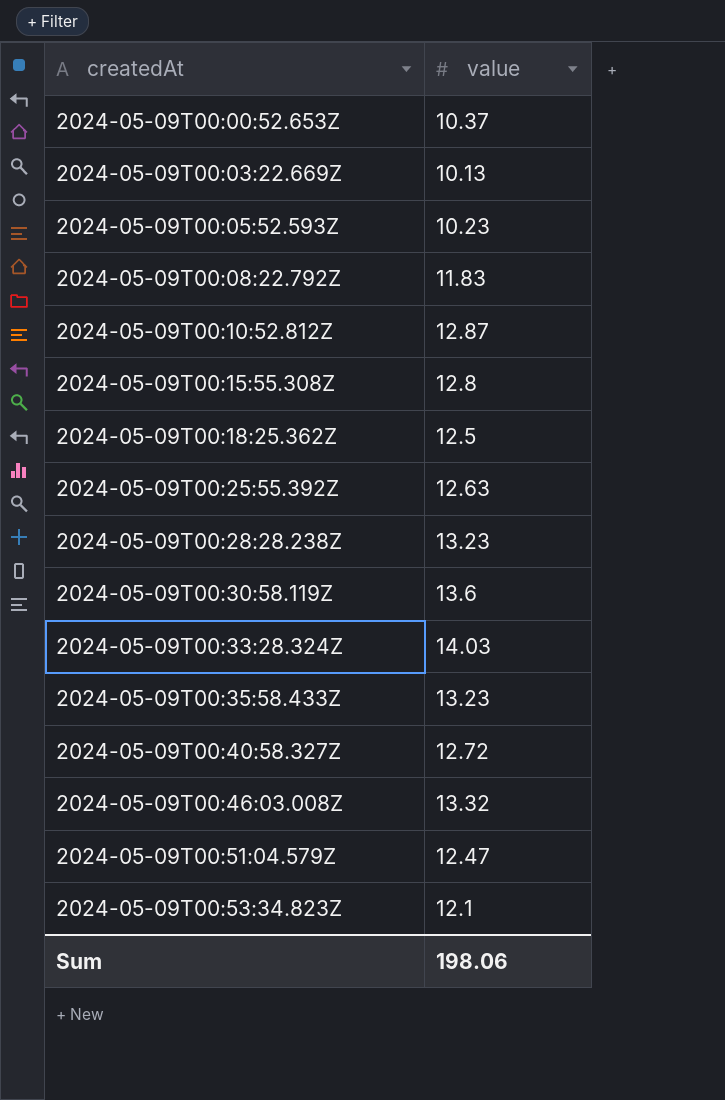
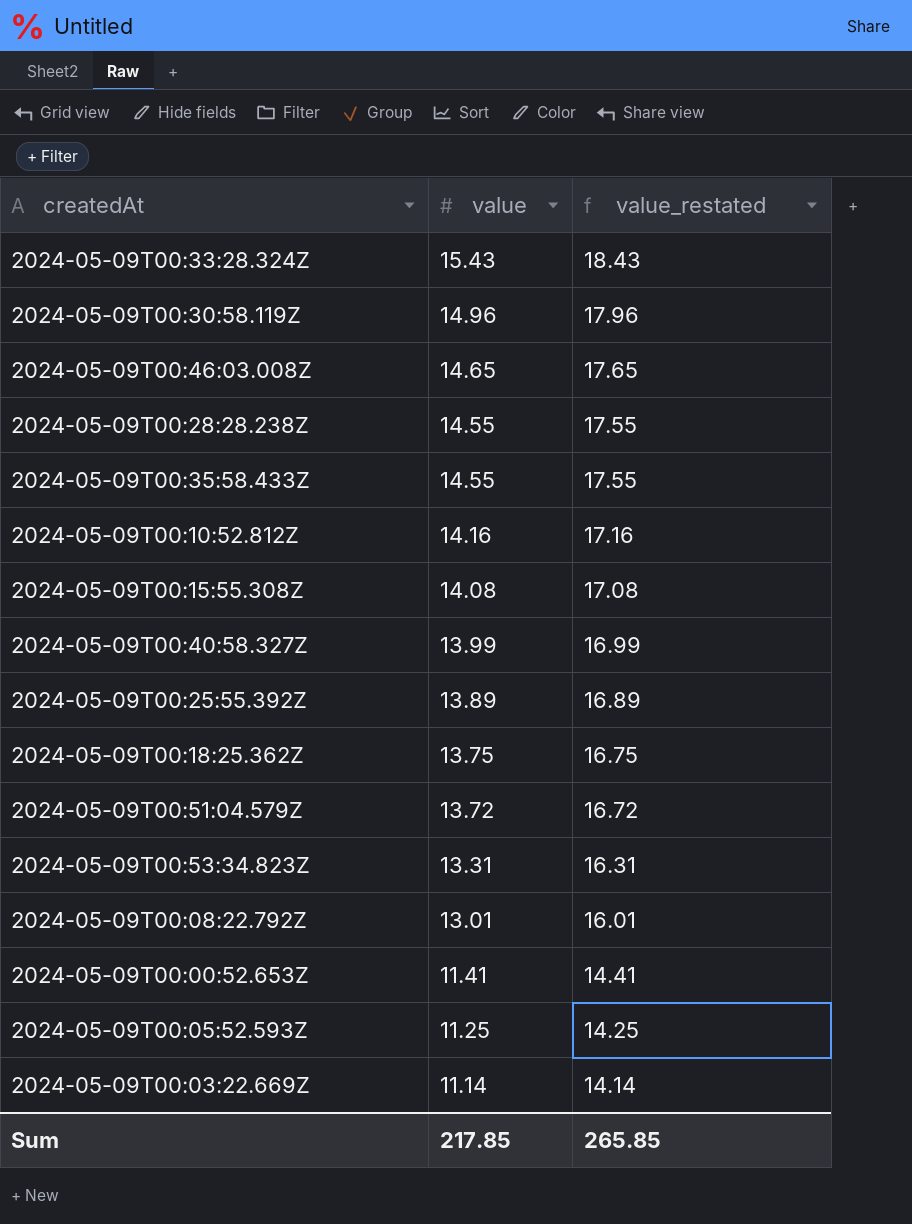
row order: createdAt ascending -> value descending
column value_restated | formula: none -> [value] + 3
2024-05-09T00:33:28.324Z | value: 14.03 -> 15.43
2024-05-09T00:30:58.119Z | value: 13.6 -> 14.96
2024-05-09T00:46:03.008Z | value: 13.32 -> 14.65
2024-05-09T00:28:28.238Z | value: 13.23 -> 14.55
2024-05-09T00:35:58.433Z | value: 13.23 -> 14.55
2024-05-09T00:10:52.812Z | value: 12.87 -> 14.16
2024-05-09T00:15:55.308Z | value: 12.8 -> 14.08
2024-05-09T00:40:58.327Z | value: 12.72 -> 13.99
2024-05-09T00:25:55.392Z | value: 12.63 -> 13.89
2024-05-09T00:18:25.362Z | value: 12.5 -> 13.75
2024-05-09T00:51:04.579Z | value: 12.47 -> 13.72
2024-05-09T00:53:34.823Z | value: 12.1 -> 13.31
2024-05-09T00:08:22.792Z | value: 11.83 -> 13.01
2024-05-09T00:00:52.653Z | value: 10.37 -> 11.41
2024-05-09T00:05:52.593Z | value: 10.23 -> 11.25
2024-05-09T00:03:22.669Z | value: 10.13 -> 11.14
Sum | value: 198.06 -> 217.85

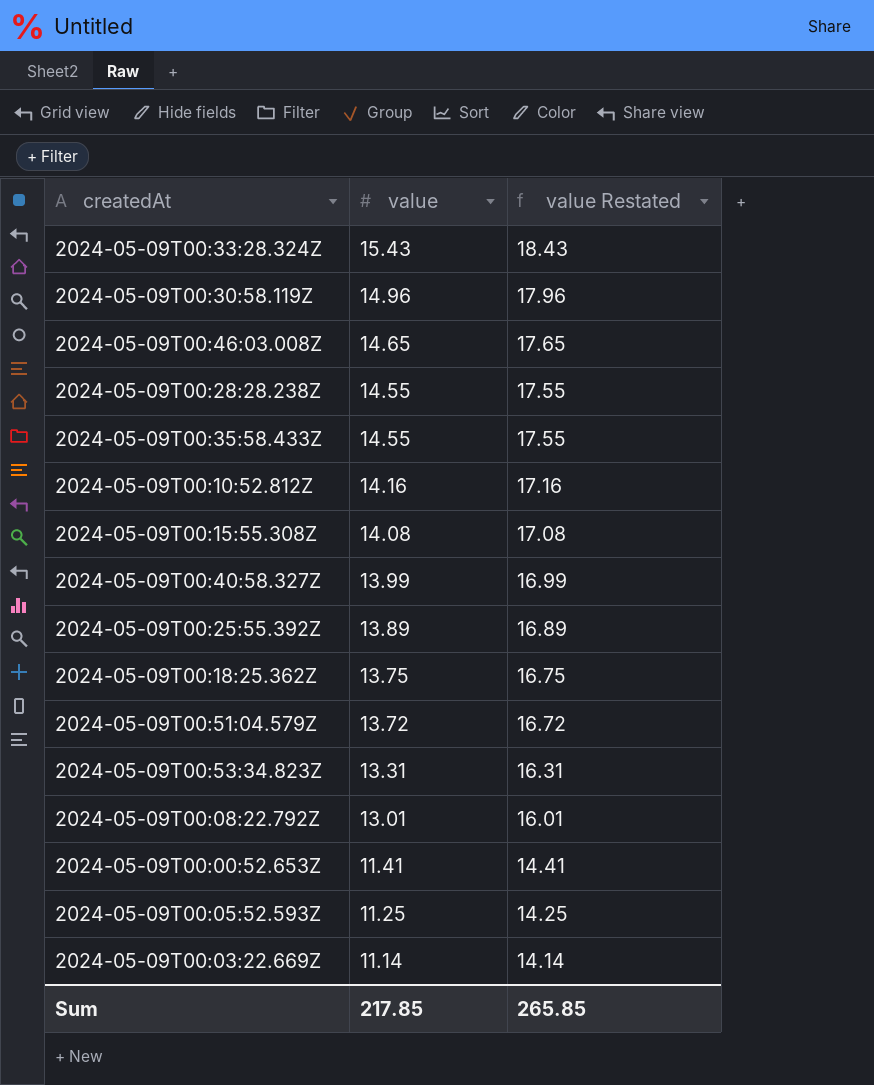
column name: value_restated -> value Restated

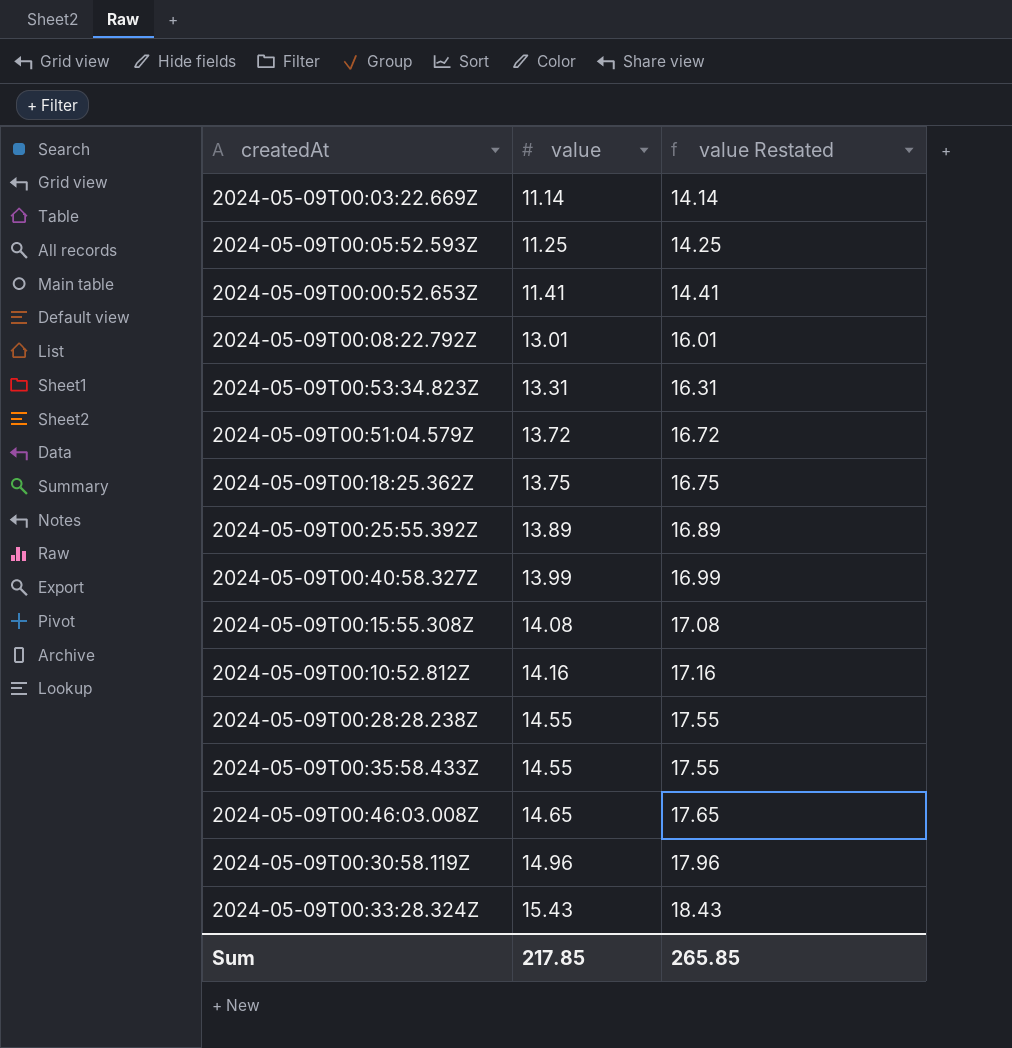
row order: value descending -> value ascending

